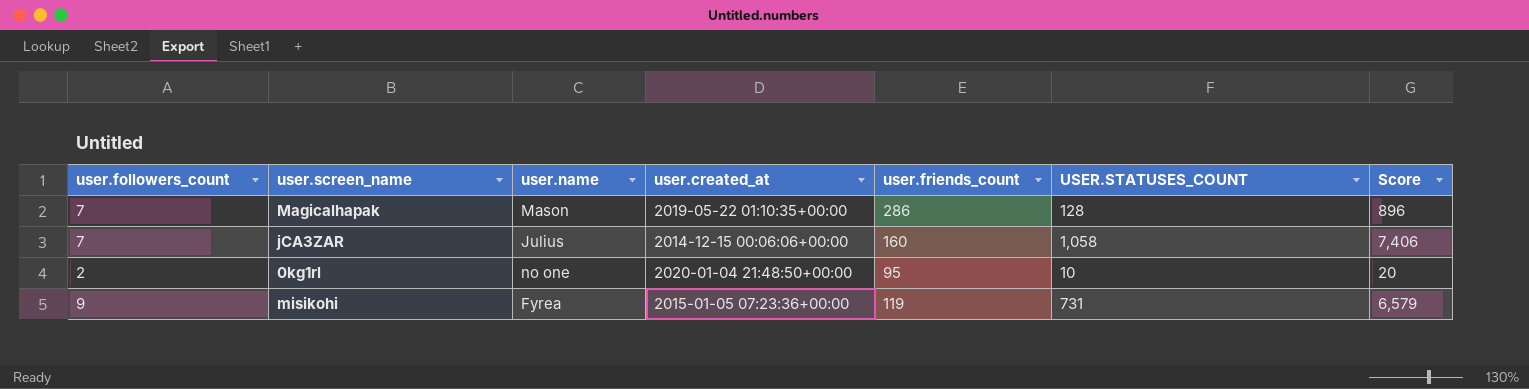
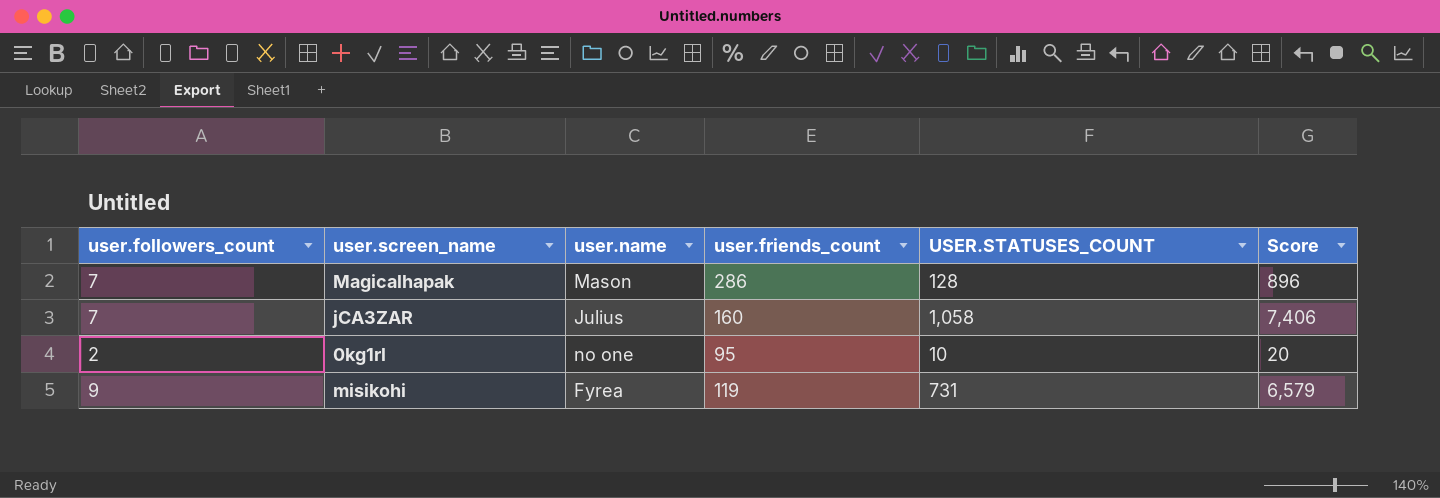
column user.created_at | position: 4 -> none

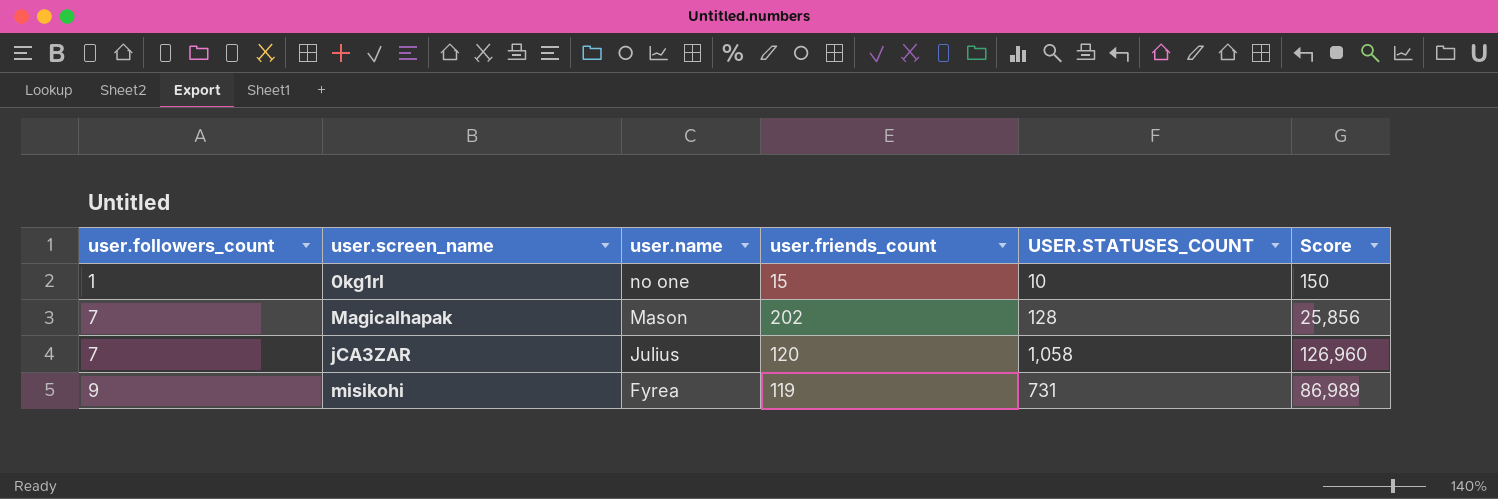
row order: none -> user.followers_count ascending
column Score | formula: [user.followers_count] * [USER.STATUSES_COUNT] -> [user.friends_count] * [USER.STATUSES_COUNT]
0kg1rl | user.followers_count: 2 -> 1
0kg1rl | user.friends_count: 95 -> 15
Magicalhapak | user.friends_count: 286 -> 202
jCA3ZAR | user.friends_count: 160 -> 120

